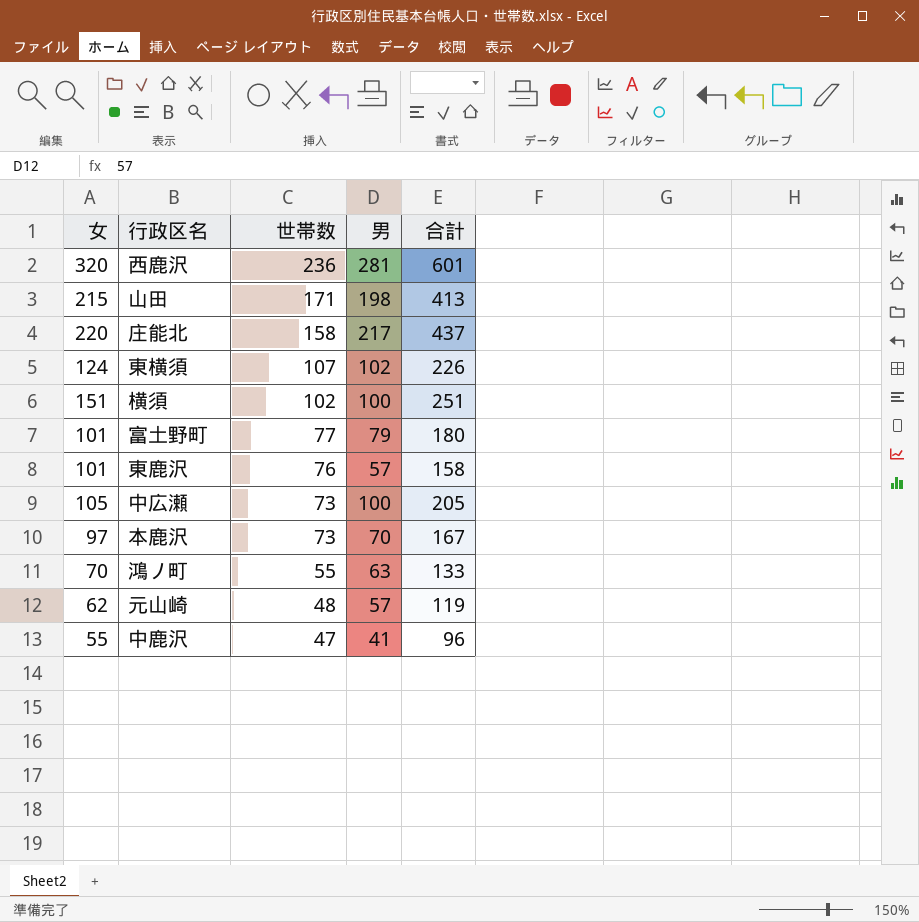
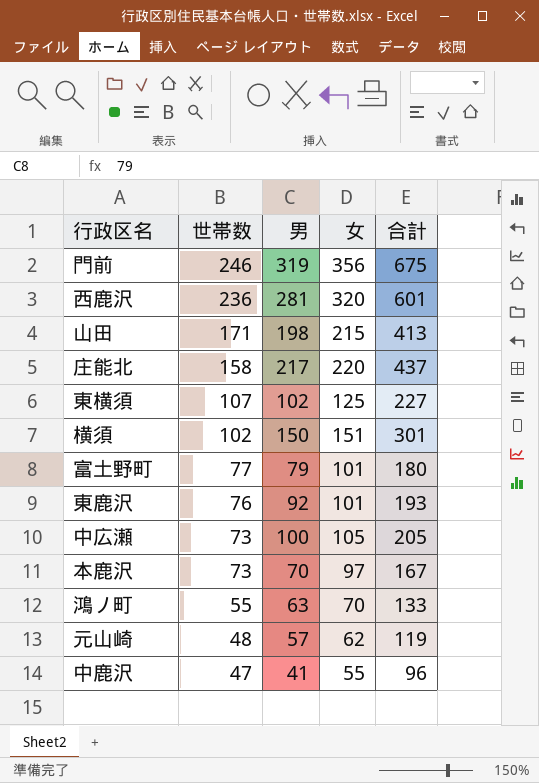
column 女 | position: 1 -> 4
row 門前: none -> 246 | 319 | 356 | 675
東横須 | 女: 124 -> 125
東横須 | 合計: 226 -> 227
横須 | 男: 100 -> 150
横須 | 合計: 251 -> 301
東鹿沢 | 男: 57 -> 92
東鹿沢 | 合計: 158 -> 193

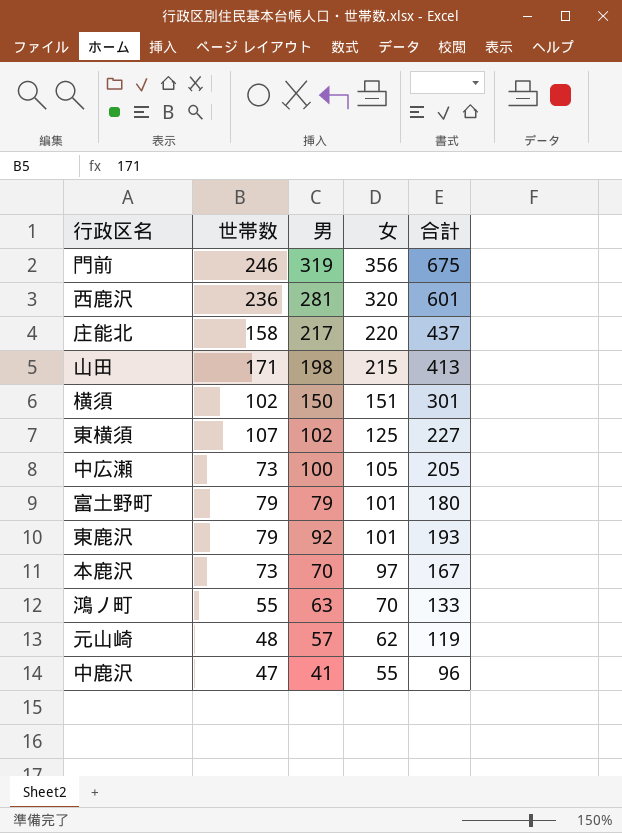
row order: 世帯数 descending -> 女 descending
富土野町 | 世帯数: 77 -> 79
東鹿沢 | 世帯数: 76 -> 79

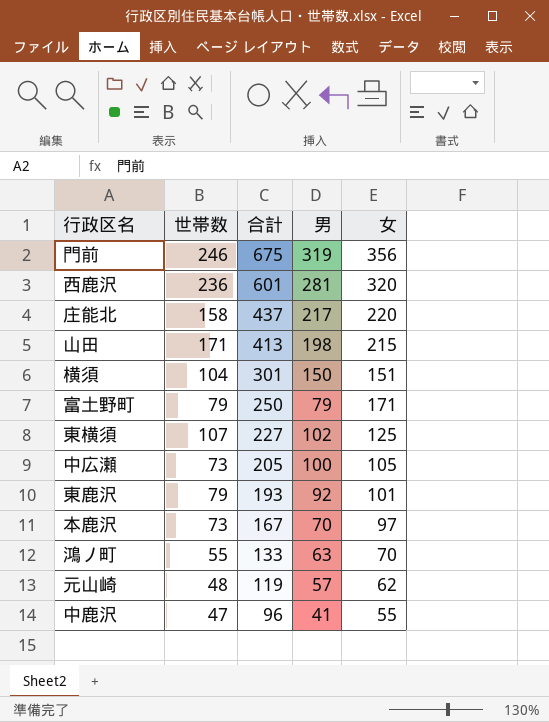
row order: 女 descending -> 合計 descending
column 合計 | position: 5 -> 3
横須 | 世帯数: 102 -> 104
富土野町 | 合計: 180 -> 250
富土野町 | 女: 101 -> 171

